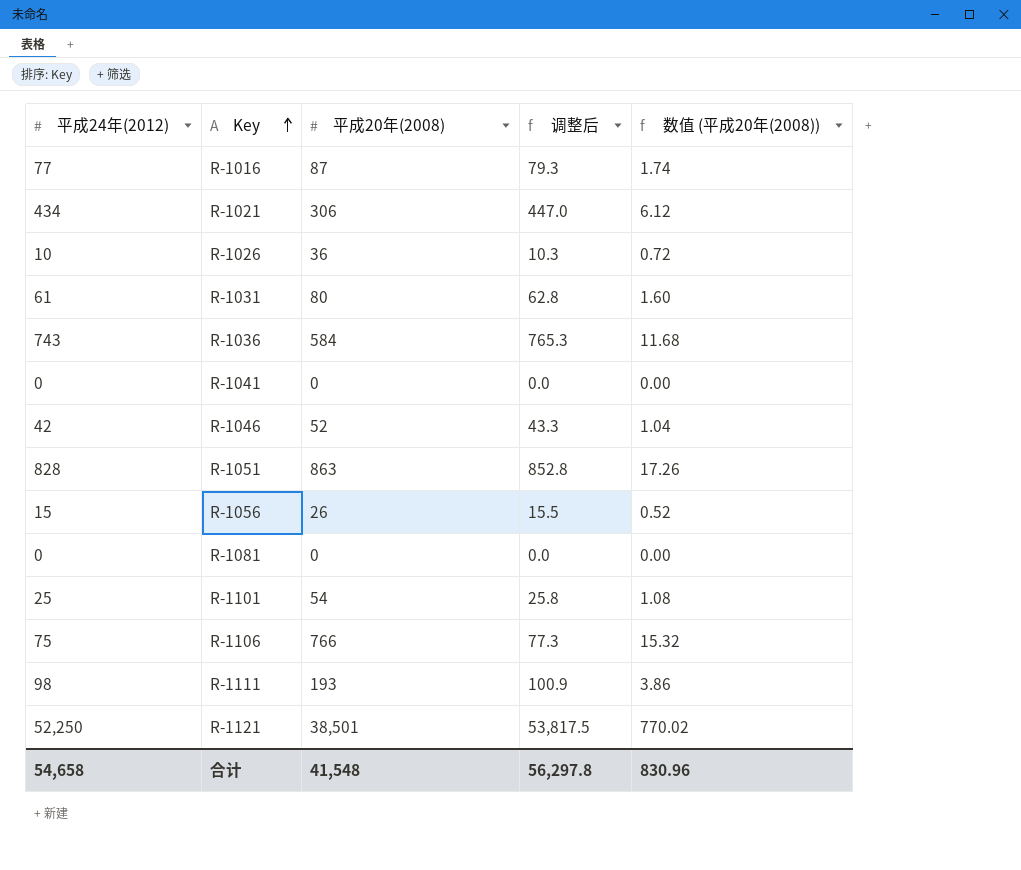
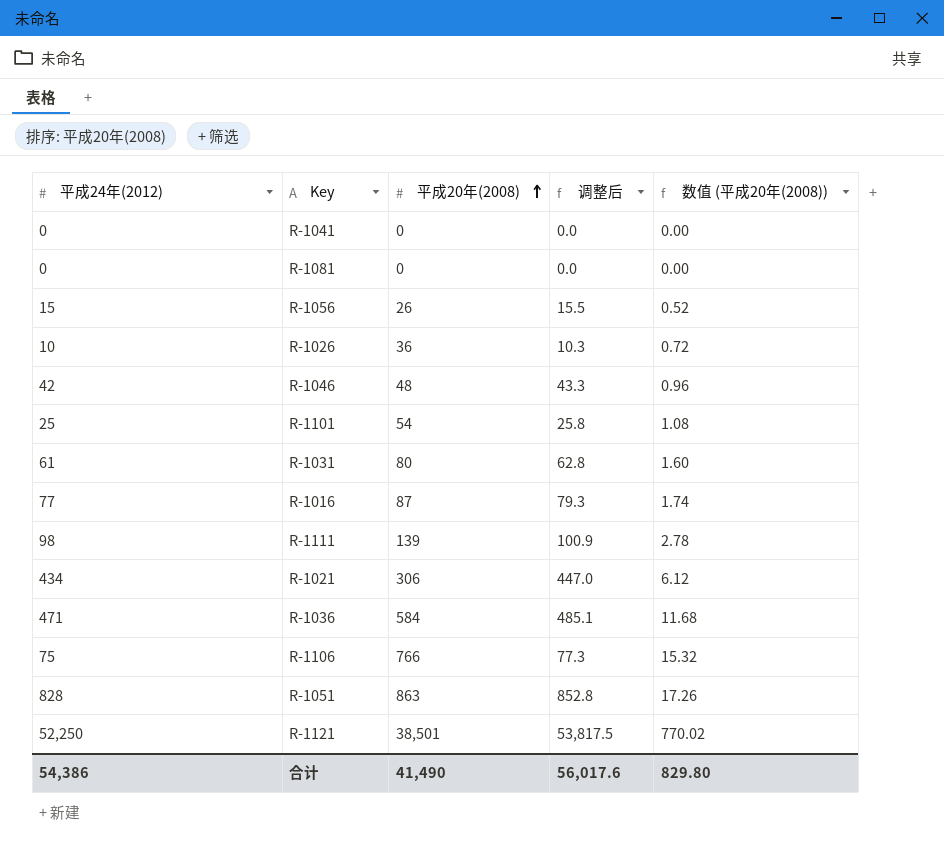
row order: Key ascending -> 平成20年(2008) ascending
R-1046 | 平成20年(2008): 52 -> 48
R-1046 | 数值 (平成20年(2008)): 1.04 -> 0.96
R-1111 | 平成20年(2008): 193 -> 139
R-1111 | 数值 (平成20年(2008)): 3.86 -> 2.78
R-1036 | 平成24年(2012): 743 -> 471
R-1036 | 调整后: 765.3 -> 485.1
合计 | 平成24年(2012): 54,658 -> 54,386
合计 | 平成20年(2008): 41,548 -> 41,490
合计 | 调整后: 56,297.8 -> 56,017.6
合计 | 数值 (平成20年(2008)): 830.96 -> 829.80

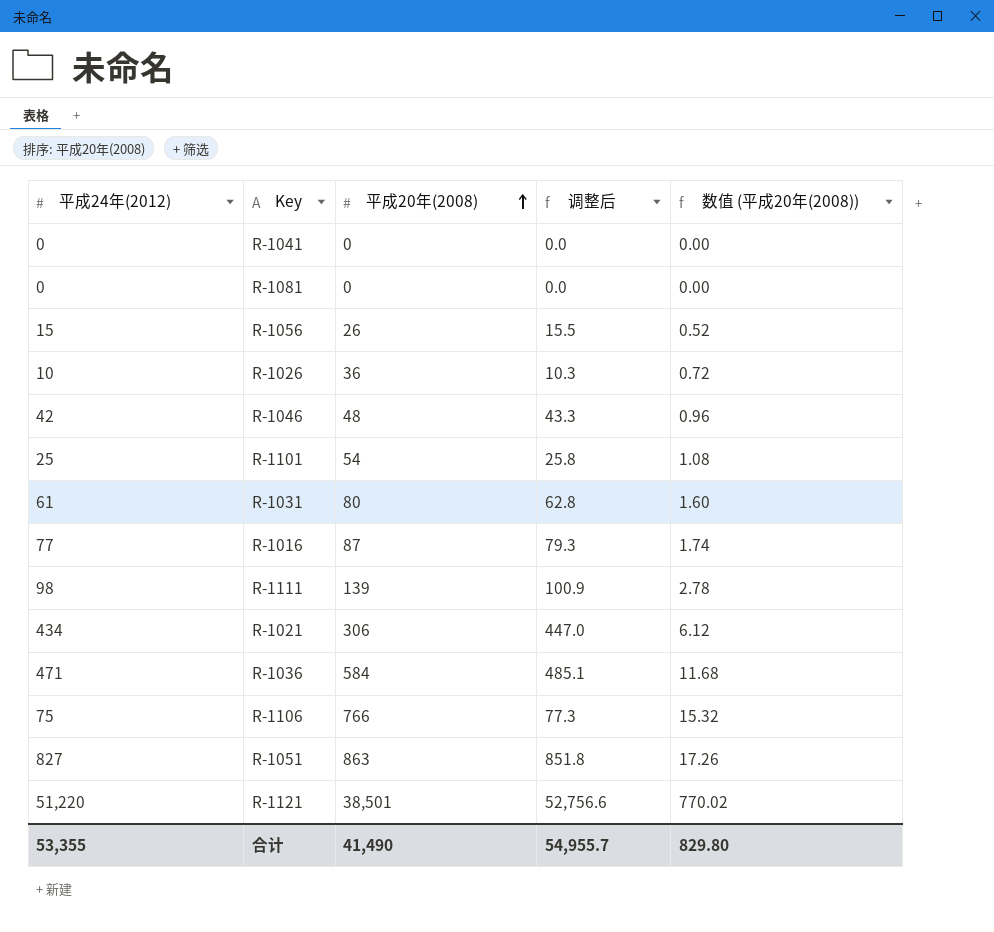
R-1051 | 平成24年(2012): 828 -> 827
R-1051 | 调整后: 852.8 -> 851.8
R-1121 | 平成24年(2012): 52,250 -> 51,220
R-1121 | 调整后: 53,817.5 -> 52,756.6
合计 | 平成24年(2012): 54,386 -> 53,355
合计 | 调整后: 56,017.6 -> 54,955.7

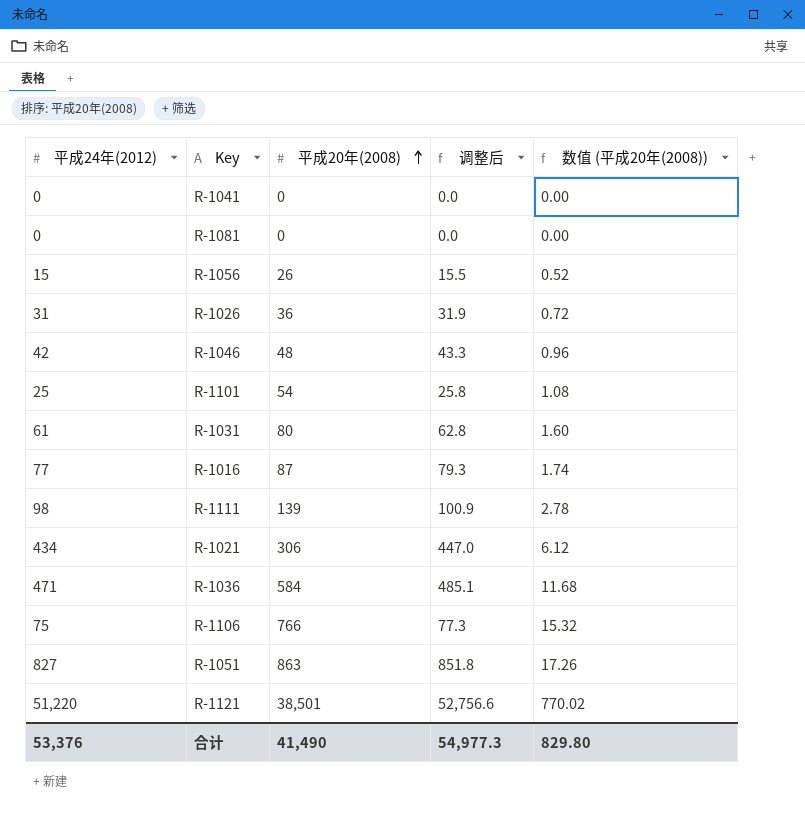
R-1026 | 平成24年(2012): 10 -> 31
R-1026 | 调整后: 10.3 -> 31.9
合计 | 平成24年(2012): 53,355 -> 53,376
合计 | 调整后: 54,955.7 -> 54,977.3

